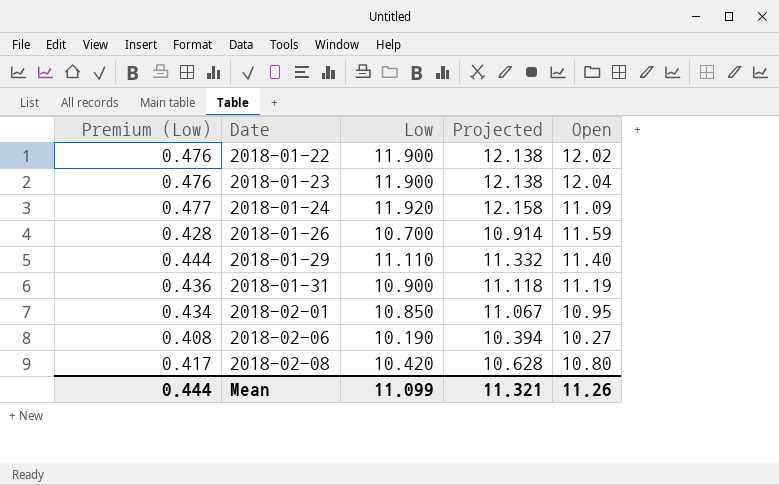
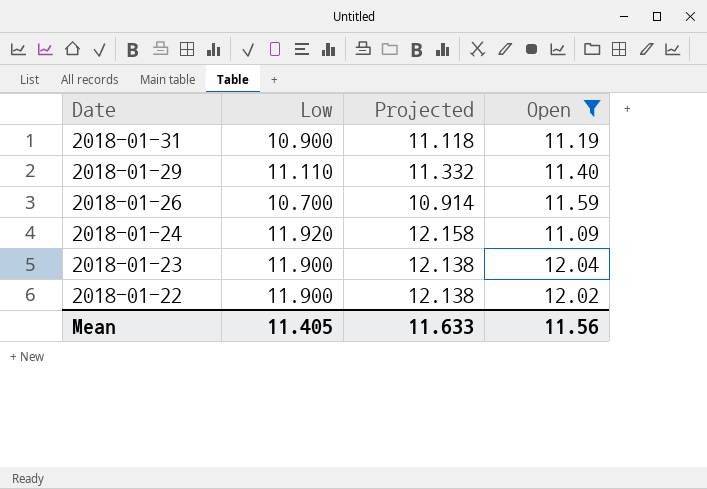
filter: none -> Open >= 11.09
row order: Date ascending -> Date descending
column Premium (Low) | formula: [Low] * 0.04 -> none
Mean | Low: 11.099 -> 11.405
Mean | Projected: 11.321 -> 11.633
Mean | Open: 11.26 -> 11.56

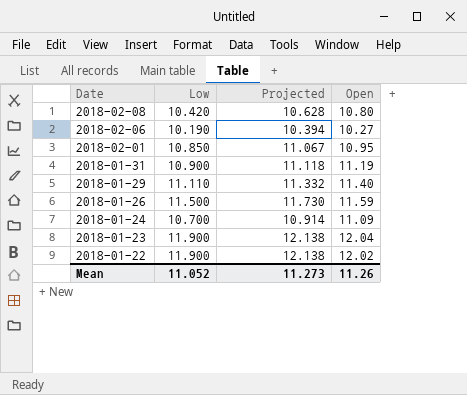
filter: Open >= 11.09 -> none
2018-01-26 | Low: 10.700 -> 11.500
2018-01-26 | Projected: 10.914 -> 11.730
2018-01-24 | Low: 11.920 -> 10.700
2018-01-24 | Projected: 12.158 -> 10.914
Mean | Low: 11.405 -> 11.052
Mean | Projected: 11.633 -> 11.273
Mean | Open: 11.56 -> 11.26

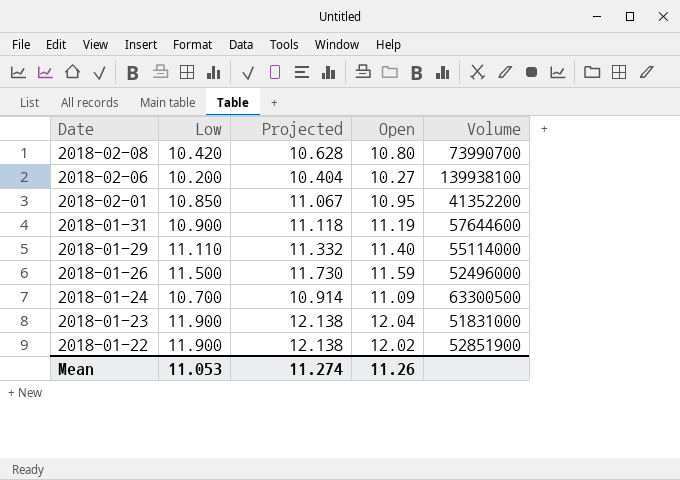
column Volume | position: none -> 5
2018-02-06 | Low: 10.190 -> 10.200
2018-02-06 | Projected: 10.394 -> 10.404
Mean | Low: 11.052 -> 11.053
Mean | Projected: 11.273 -> 11.274

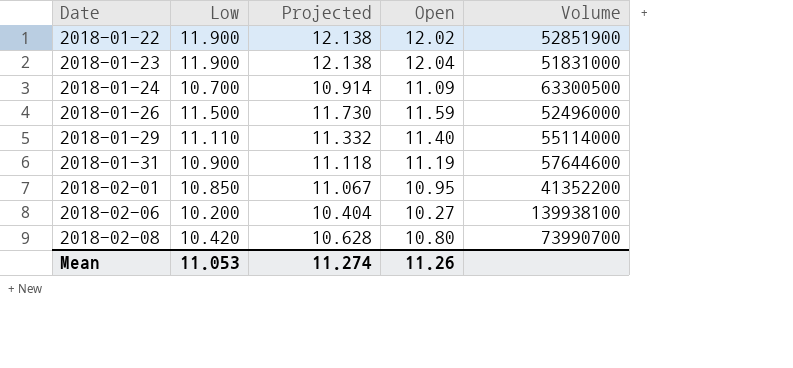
row order: Date descending -> Date ascending

